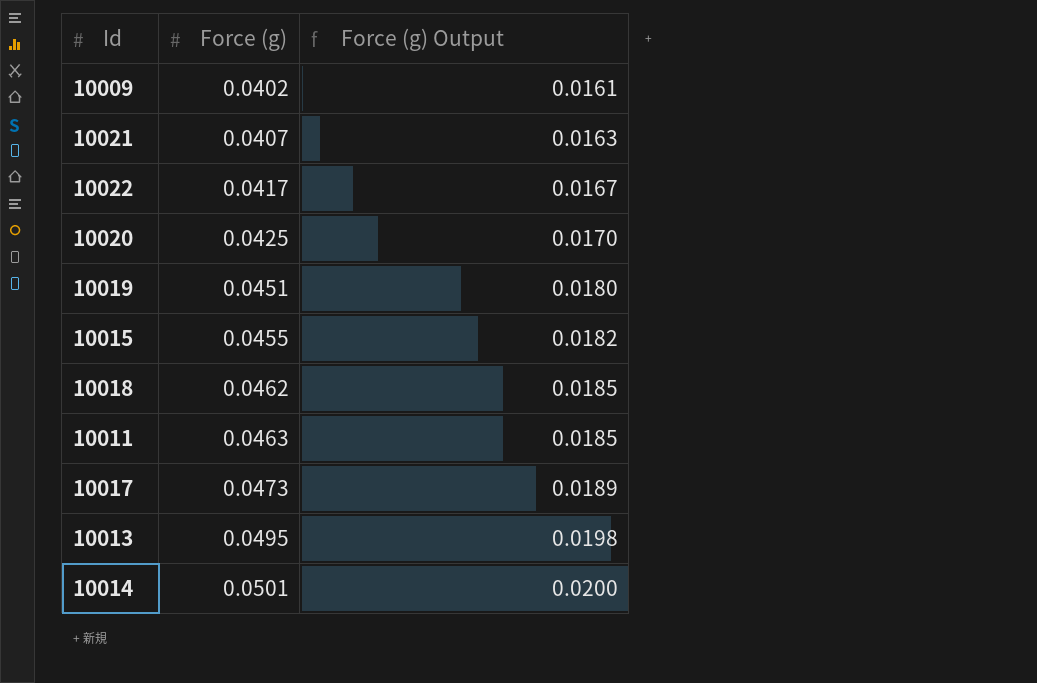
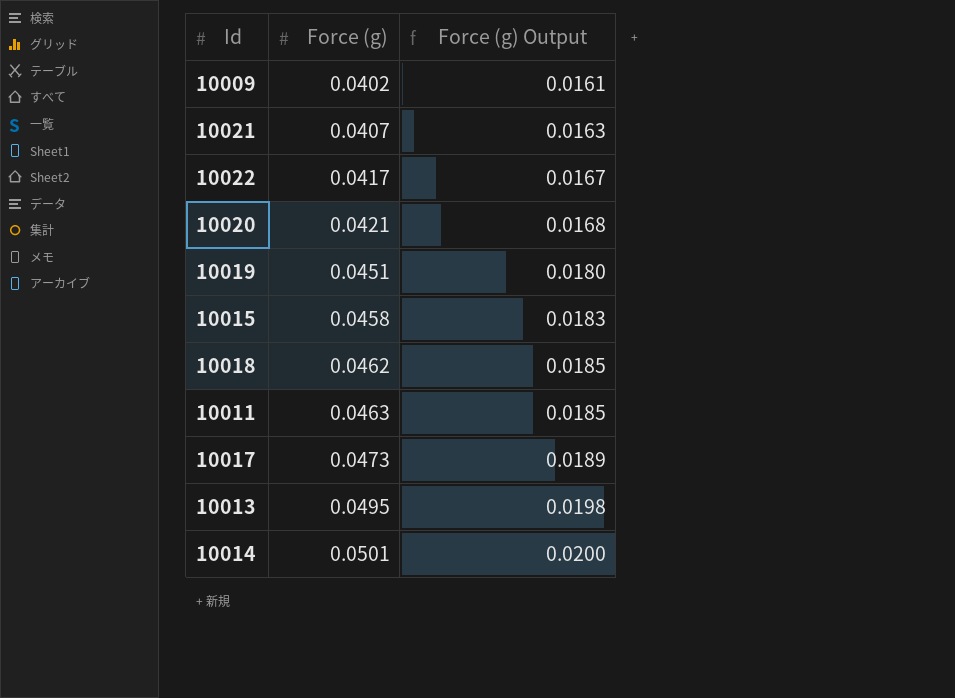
10020 | Force (g): 0.0425 -> 0.0421
10020 | Force (g) Output: 0.0170 -> 0.0168
10015 | Force (g): 0.0455 -> 0.0458
10015 | Force (g) Output: 0.0182 -> 0.0183

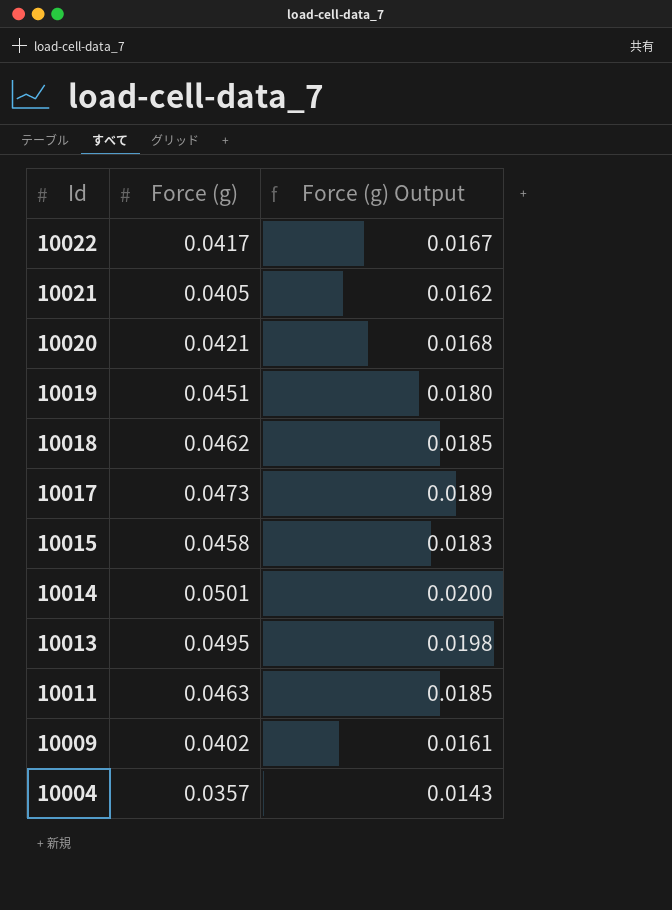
row order: Force (g) ascending -> Id descending
10021 | Force (g): 0.0407 -> 0.0405
10021 | Force (g) Output: 0.0163 -> 0.0162
row 10004: none -> 0.0357 | 0.0143

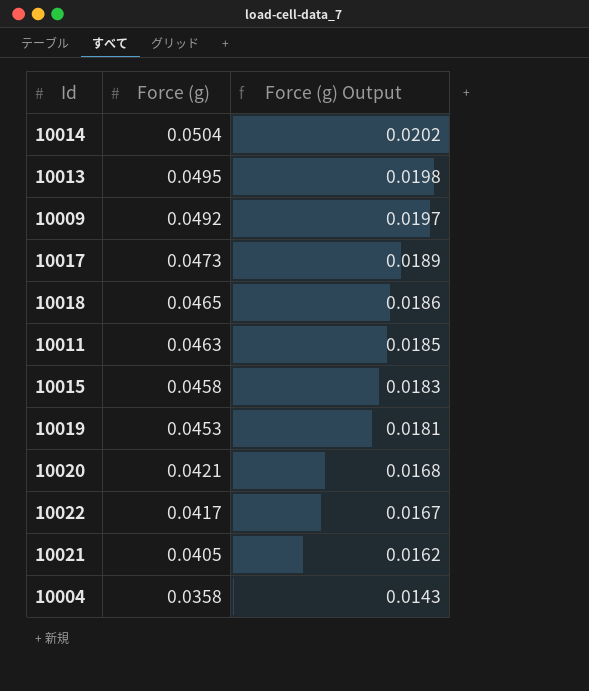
row order: Id descending -> Force (g) descending
10014 | Force (g): 0.0501 -> 0.0504
10014 | Force (g) Output: 0.0200 -> 0.0202
10009 | Force (g): 0.0402 -> 0.0492
10009 | Force (g) Output: 0.0161 -> 0.0197
10018 | Force (g): 0.0462 -> 0.0465
10018 | Force (g) Output: 0.0185 -> 0.0186
10019 | Force (g): 0.0451 -> 0.0453
10019 | Force (g) Output: 0.0180 -> 0.0181
10004 | Force (g): 0.0357 -> 0.0358

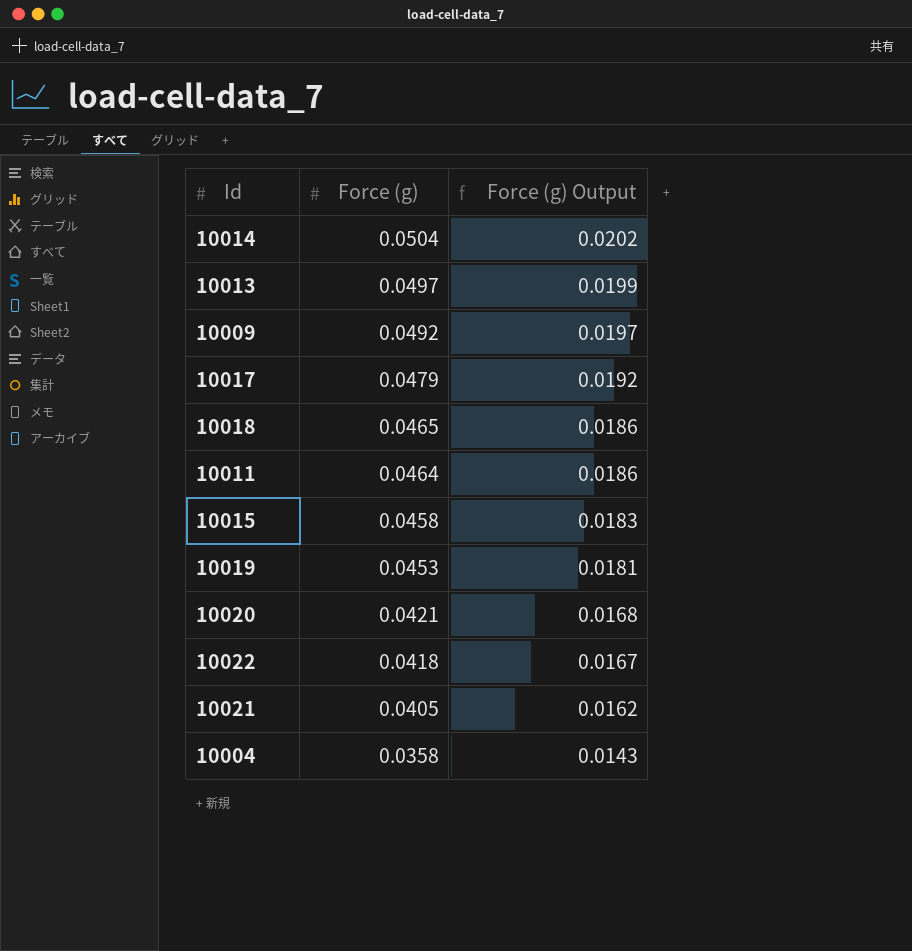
10013 | Force (g): 0.0495 -> 0.0497
10013 | Force (g) Output: 0.0198 -> 0.0199
10017 | Force (g): 0.0473 -> 0.0479
10017 | Force (g) Output: 0.0189 -> 0.0192
10011 | Force (g): 0.0463 -> 0.0464
10011 | Force (g) Output: 0.0185 -> 0.0186
10022 | Force (g): 0.0417 -> 0.0418

